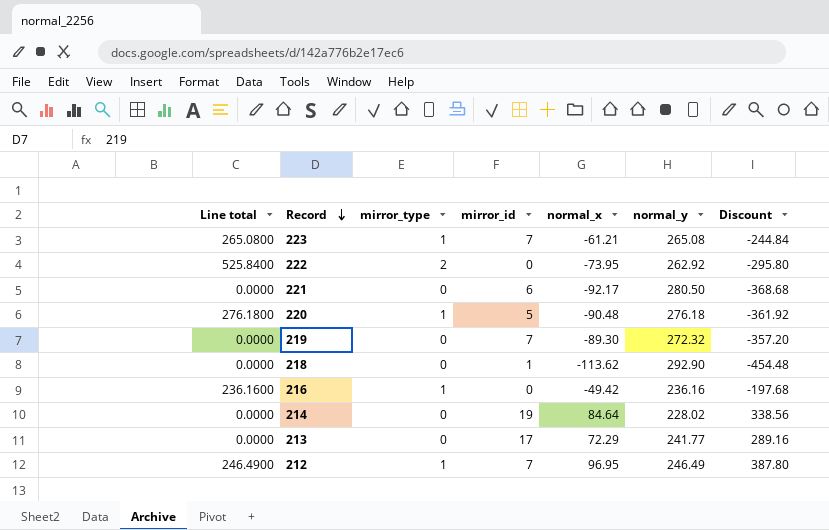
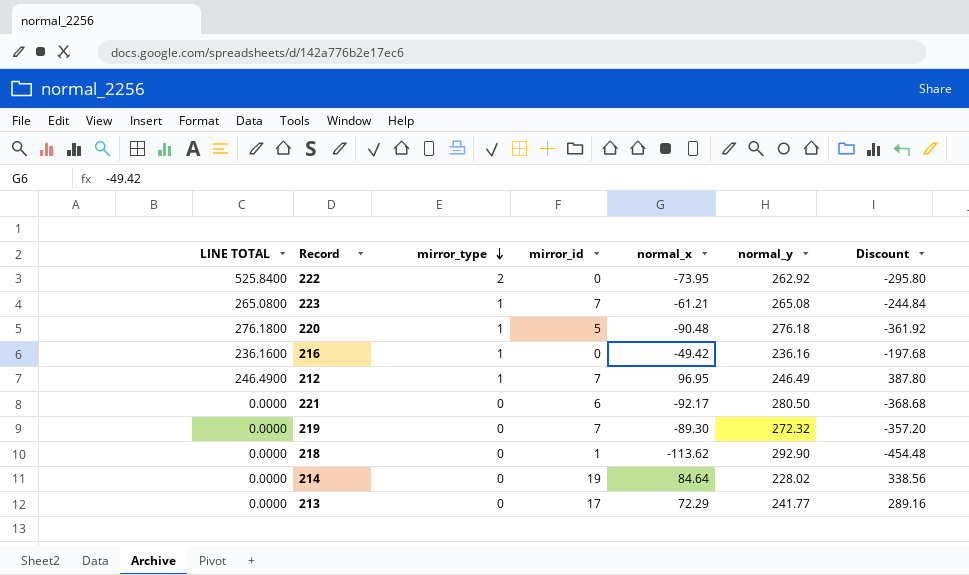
row order: Record descending -> mirror_type descending
column name: Line total -> LINE TOTAL

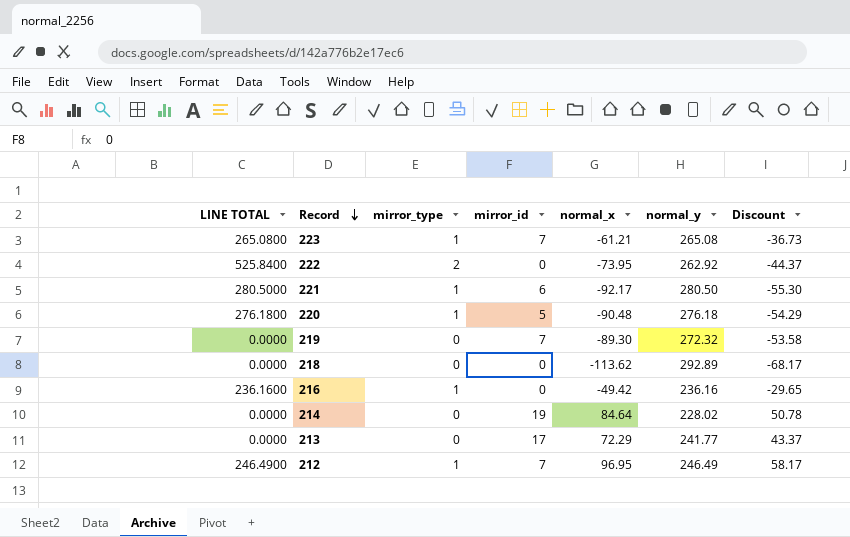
row order: mirror_type descending -> Record descending
column Discount | formula: [normal_x] * 4 -> [normal_x] * 0.6
221 | LINE TOTAL: 0.0000 -> 280.5000
221 | mirror_type: 0 -> 1
218 | mirror_id: 1 -> 0
218 | normal_y: 292.90 -> 292.89

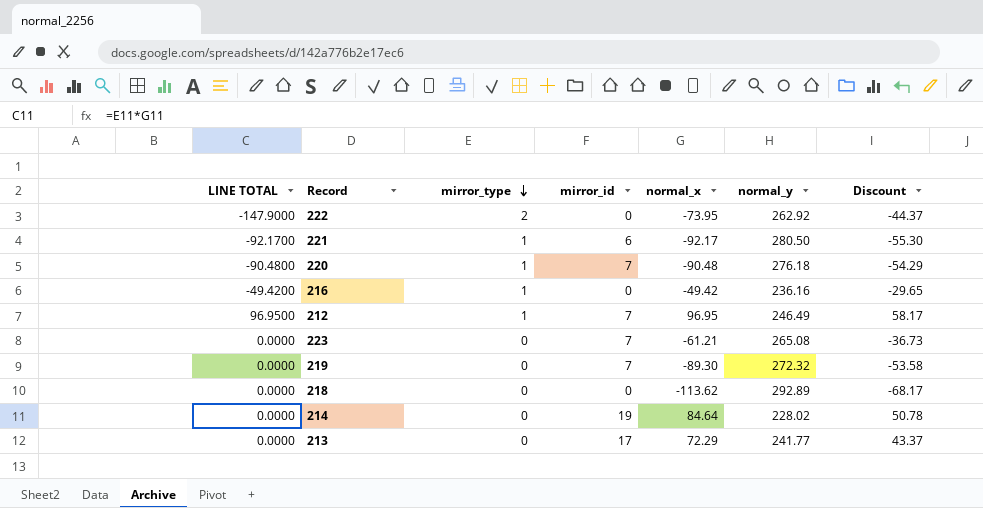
row order: Record descending -> mirror_type descending
column LINE TOTAL | formula: [mirror_type] * [normal_y] -> [mirror_type] * [normal_x]
220 | mirror_id: 5 -> 7
223 | mirror_type: 1 -> 0

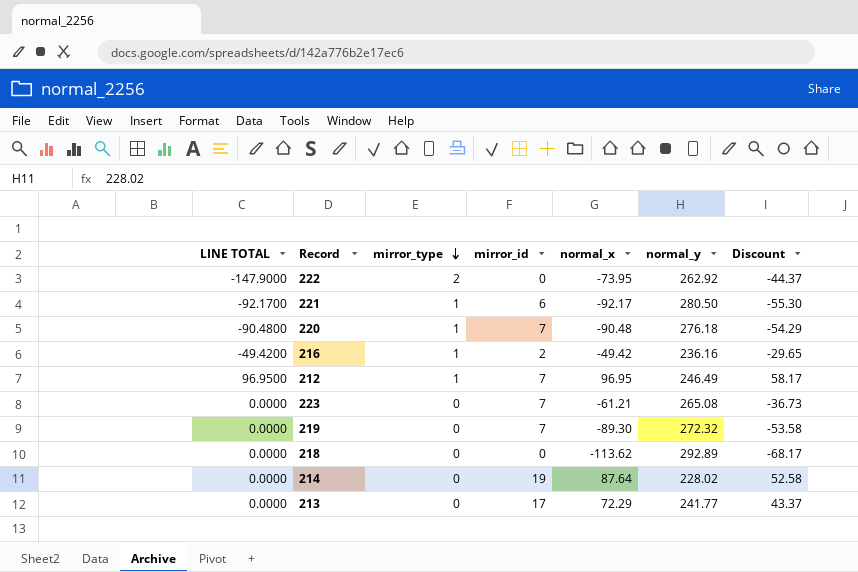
216 | mirror_id: 0 -> 2
214 | normal_x: 84.64 -> 87.64
214 | Discount: 50.78 -> 52.58

